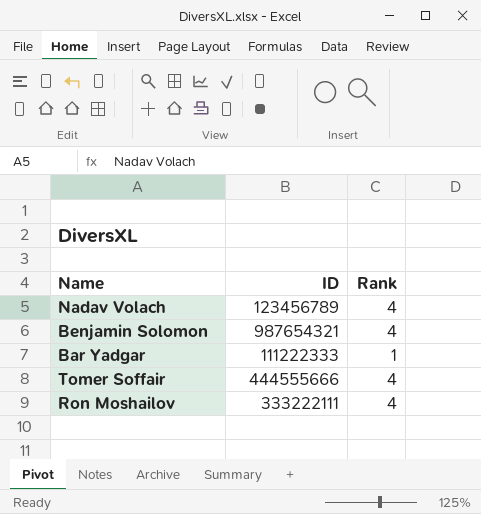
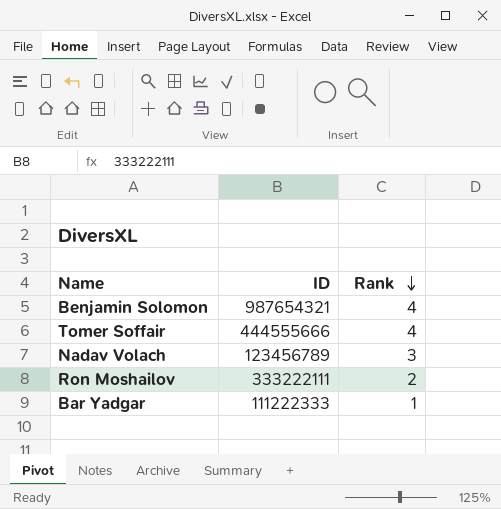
row order: none -> Rank descending
Nadav Volach | Rank: 4 -> 3
Ron Moshailov | Rank: 4 -> 2

